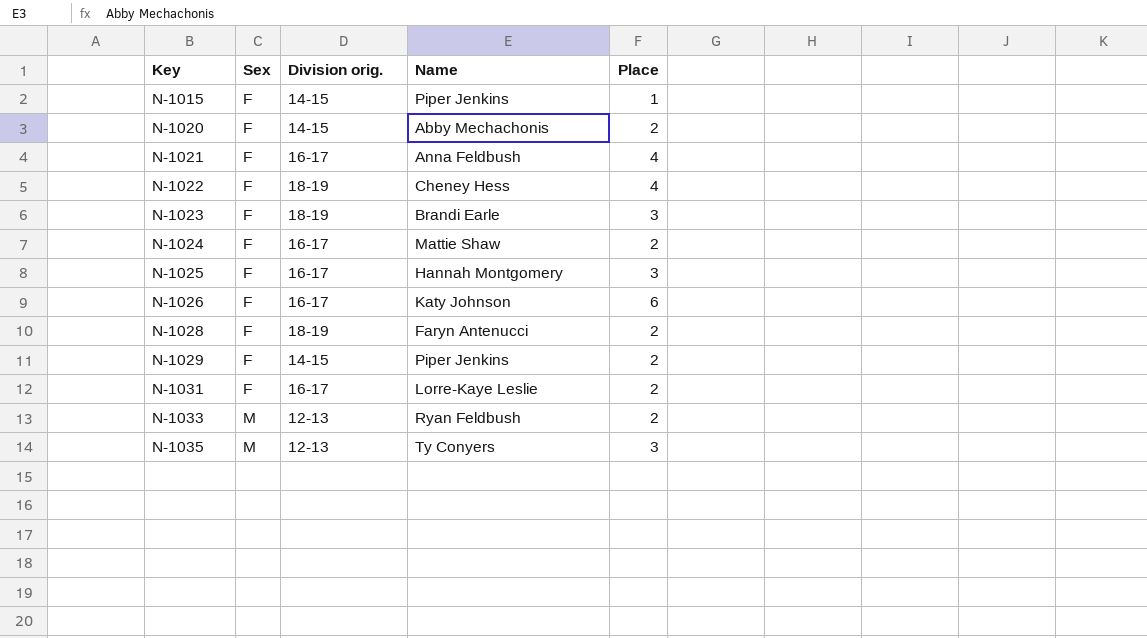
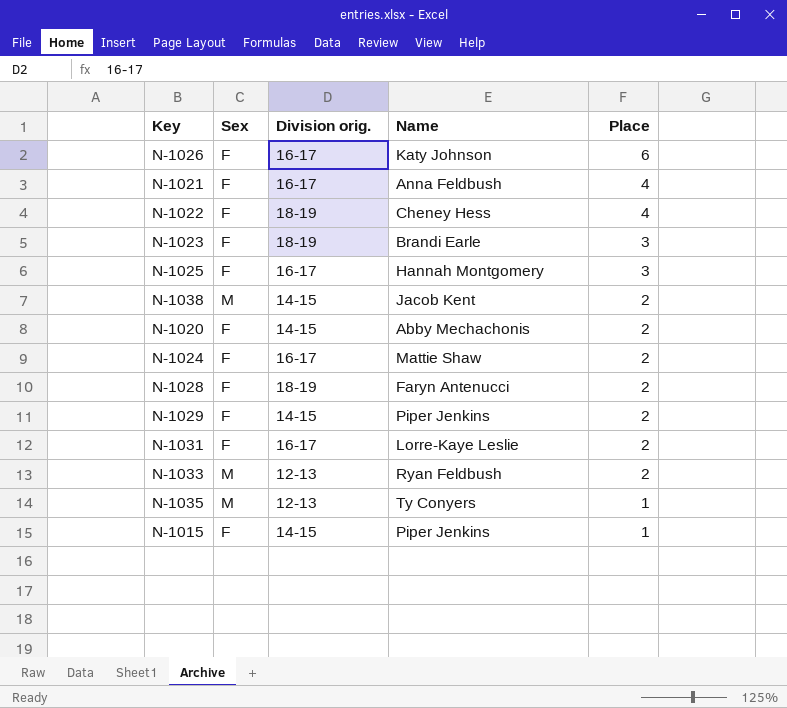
row order: Key ascending -> Place descending
row N-1038: none -> M | 14-15 | Jacob Kent | 2
N-1035 | Place: 3 -> 1

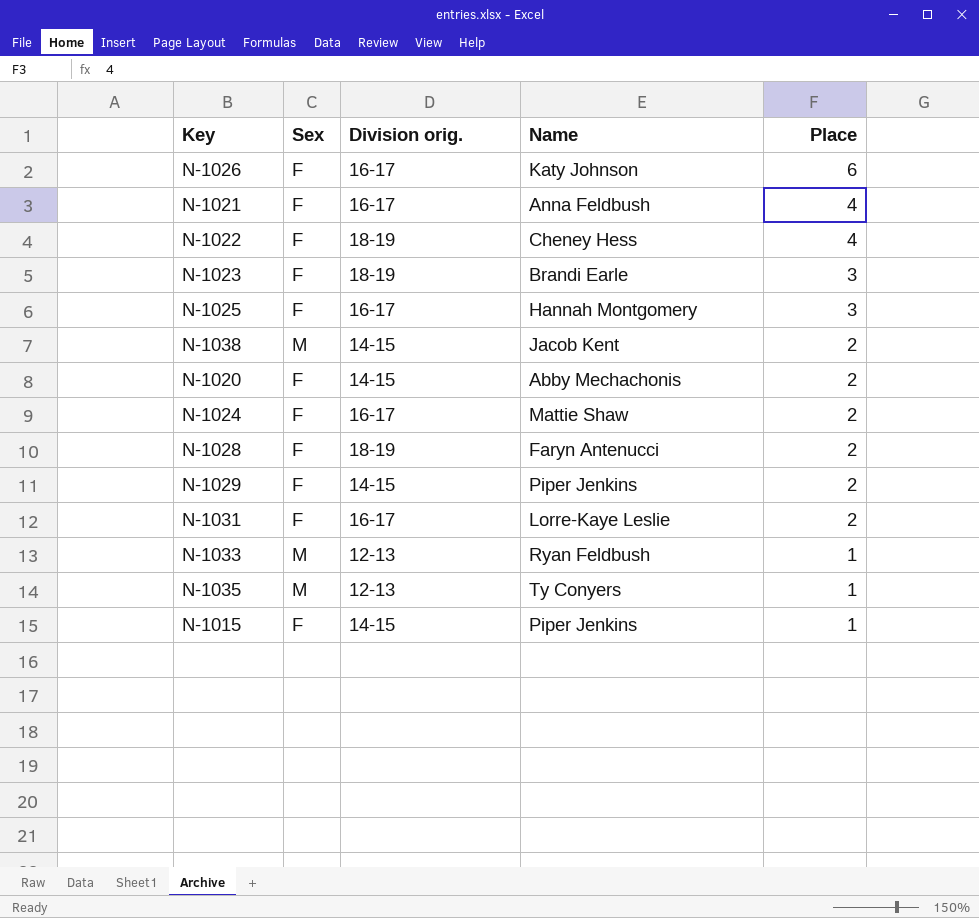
N-1033 | Place: 2 -> 1

